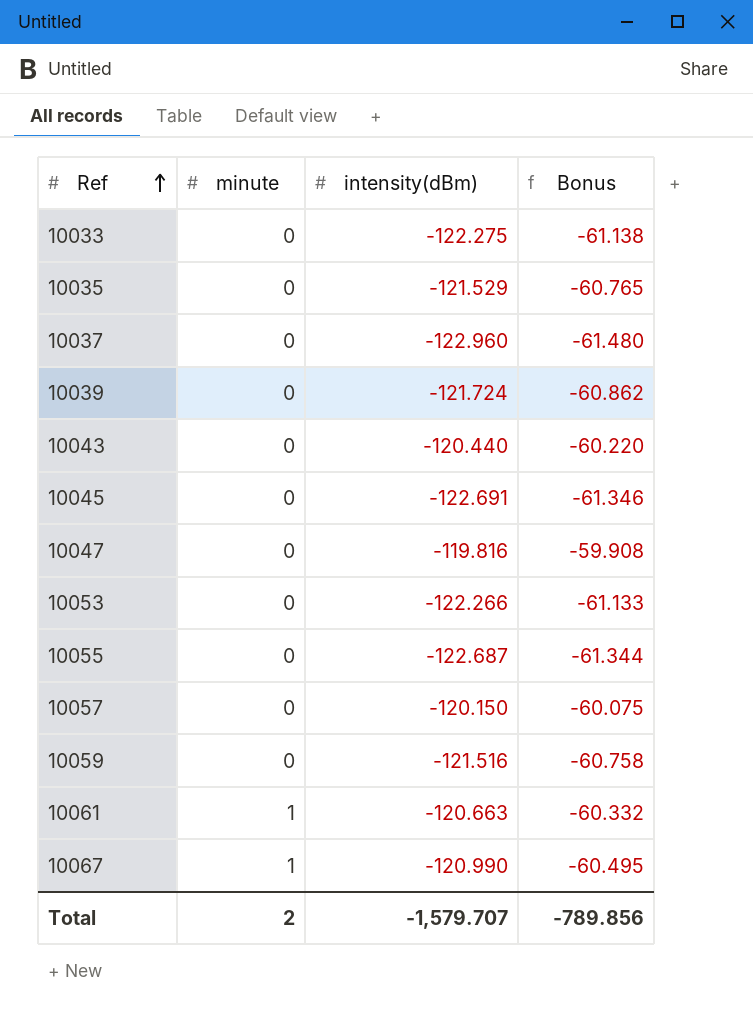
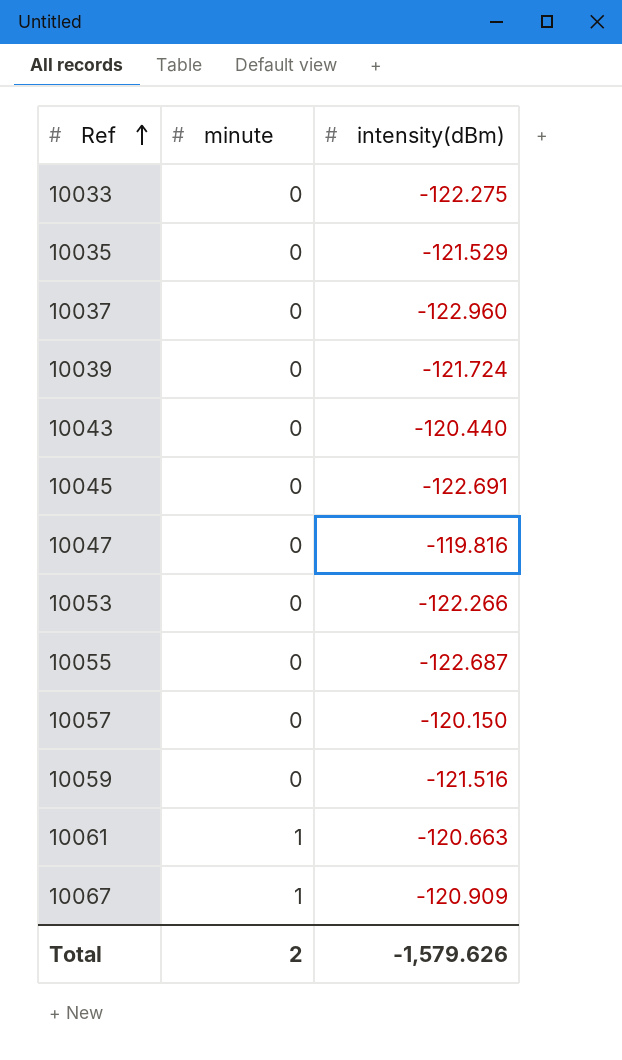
column Bonus | formula: [intensity(dBm)] * 0.5 -> none
10067 | intensity(dBm): -120.990 -> -120.909
Total | intensity(dBm): -1,579.707 -> -1,579.626

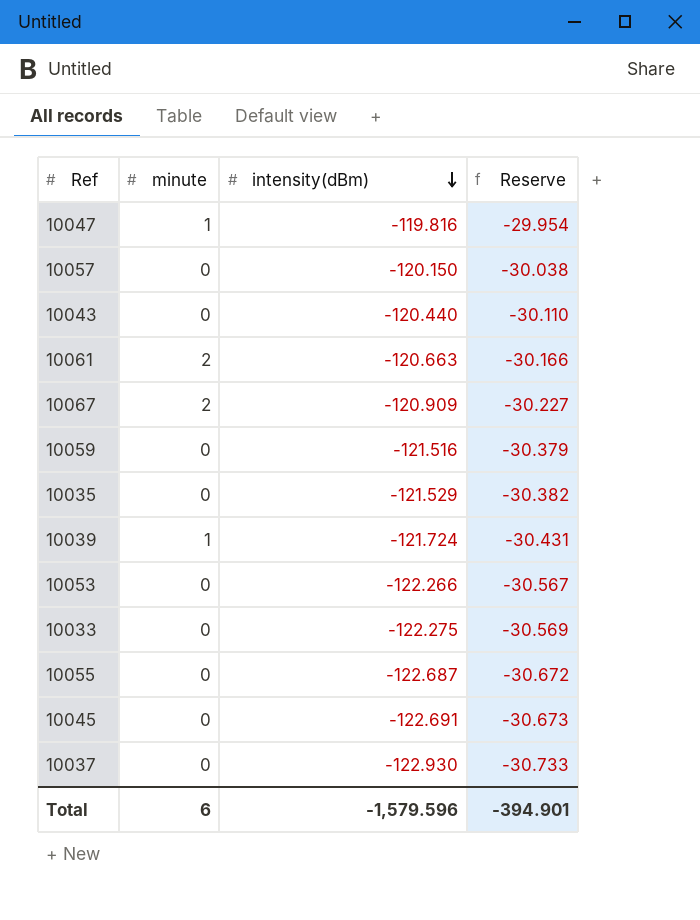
row order: Ref ascending -> intensity(dBm) descending
column Reserve | formula: none -> [intensity(dBm)] * 0.25
10047 | minute: 0 -> 1
10061 | minute: 1 -> 2
10067 | minute: 1 -> 2
10039 | minute: 0 -> 1
10037 | intensity(dBm): -122.960 -> -122.930
Total | minute: 2 -> 6
Total | intensity(dBm): -1,579.626 -> -1,579.596

